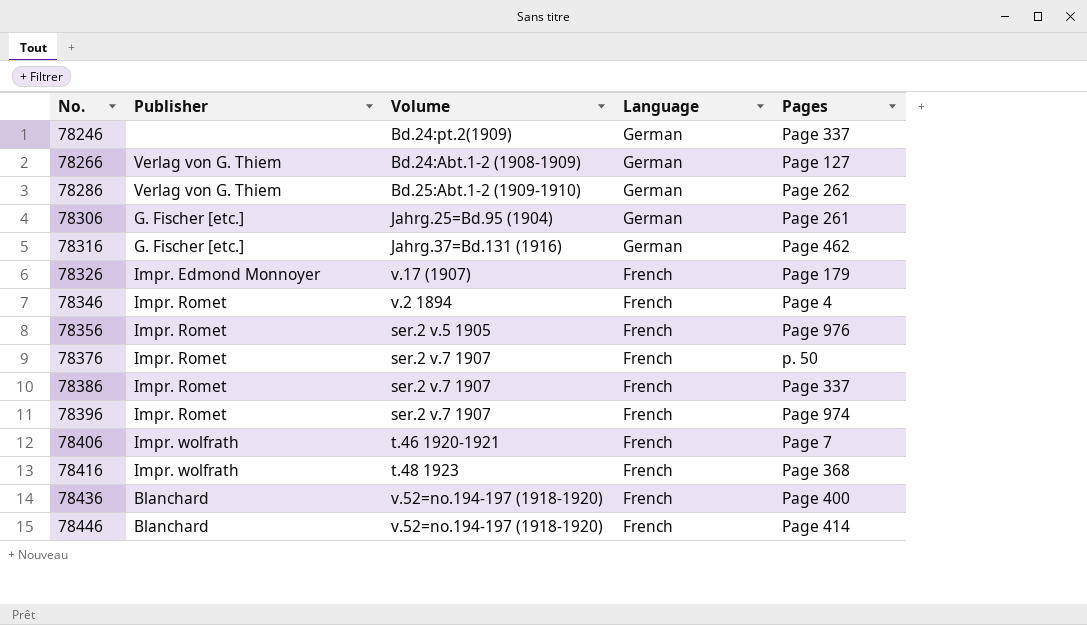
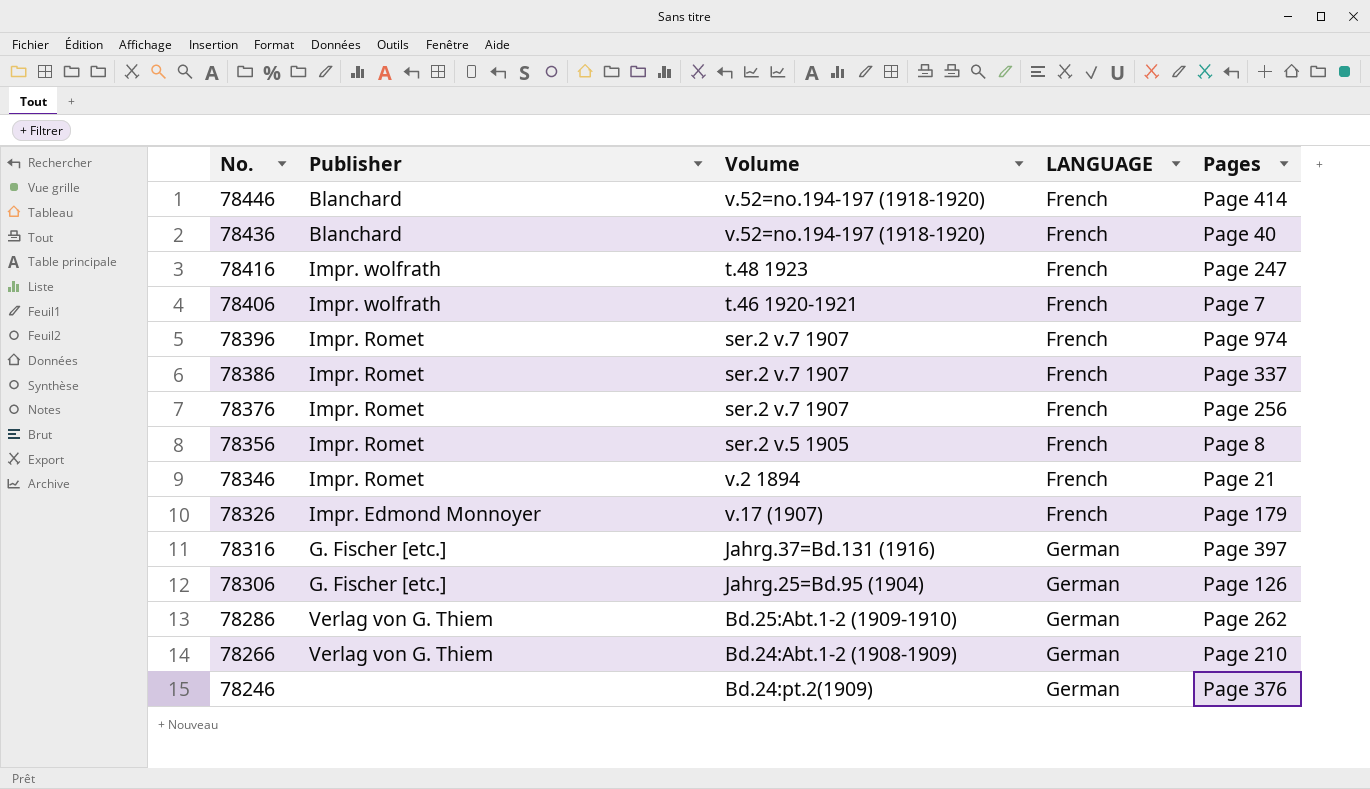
row order: No. ascending -> No. descending
column name: Language -> LANGUAGE
78436 | Pages: Page 400 -> Page 40
78416 | Pages: Page 368 -> Page 247
78376 | Pages: p. 50 -> Page 256
78356 | Pages: Page 976 -> Page 8
78346 | Pages: Page 4 -> Page 21
78316 | Pages: Page 462 -> Page 397
78306 | Pages: Page 261 -> Page 126
78266 | Pages: Page 127 -> Page 210
78246 | Pages: Page 337 -> Page 376

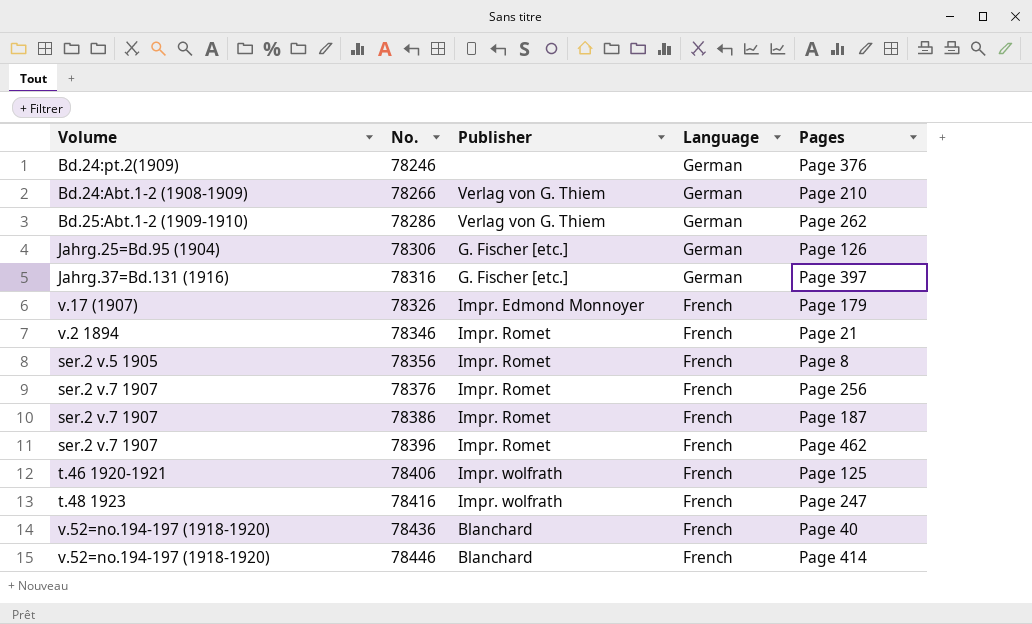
row order: No. descending -> No. ascending
column Volume | position: 3 -> 1
column name: LANGUAGE -> Language
78386 | Pages: Page 337 -> Page 187
78396 | Pages: Page 974 -> Page 462
78406 | Pages: Page 7 -> Page 125

